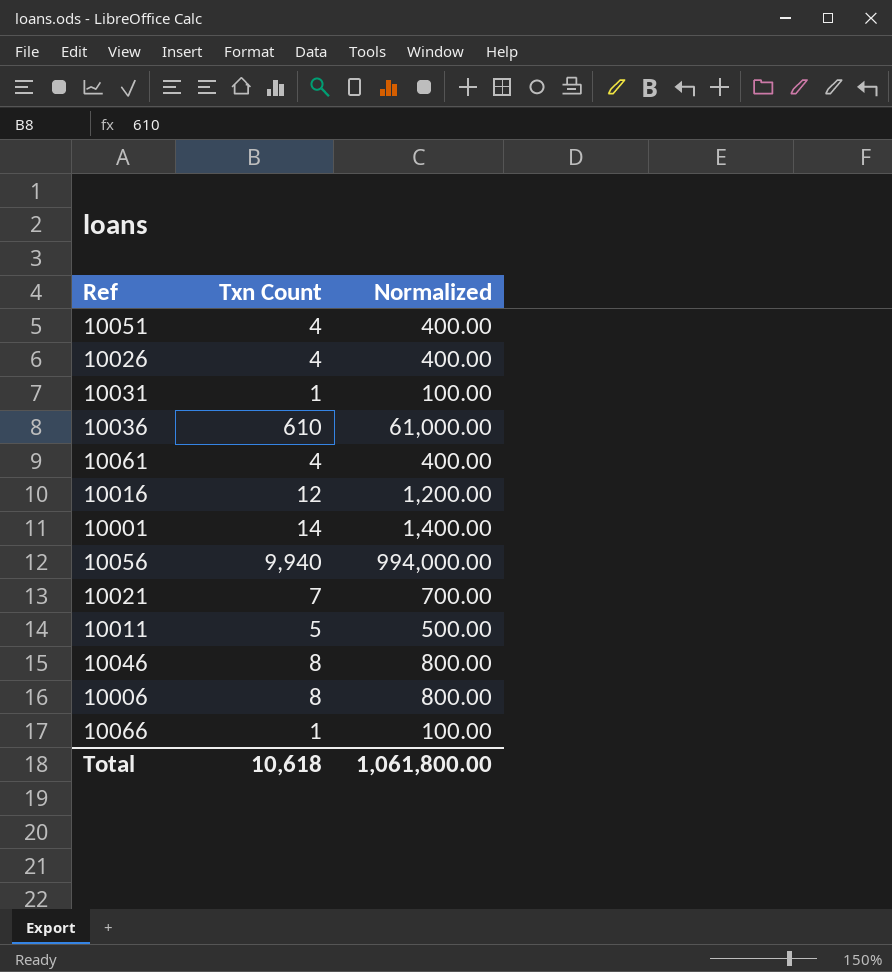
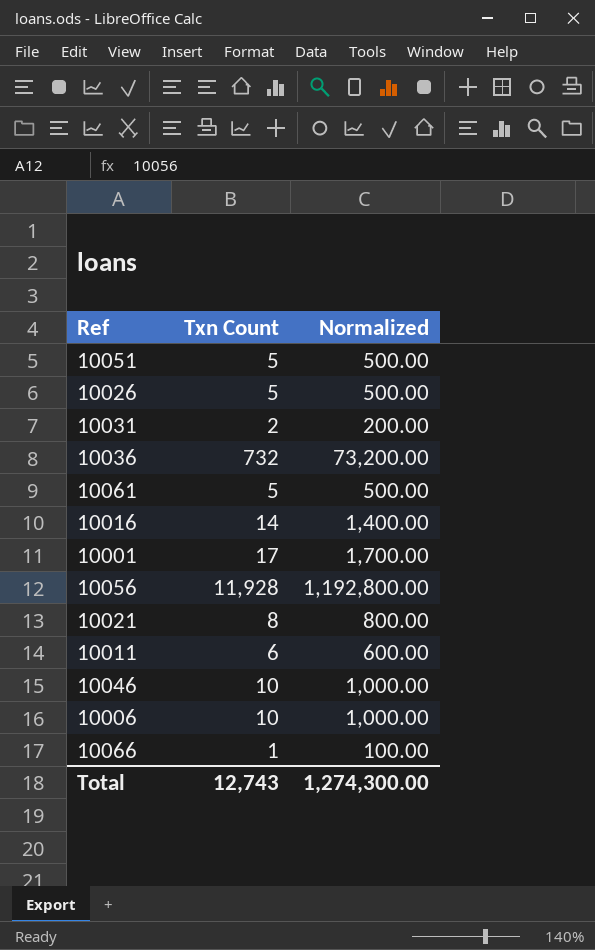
10051 | Txn Count: 4 -> 5
10051 | Normalized: 400.00 -> 500.00
10026 | Txn Count: 4 -> 5
10026 | Normalized: 400.00 -> 500.00
10031 | Txn Count: 1 -> 2
10031 | Normalized: 100.00 -> 200.00
10036 | Txn Count: 610 -> 732
10036 | Normalized: 61,000.00 -> 73,200.00
10061 | Txn Count: 4 -> 5
10061 | Normalized: 400.00 -> 500.00
10016 | Txn Count: 12 -> 14
10016 | Normalized: 1,200.00 -> 1,400.00
10001 | Txn Count: 14 -> 17
10001 | Normalized: 1,400.00 -> 1,700.00
10056 | Txn Count: 9,940 -> 11,928
10056 | Normalized: 994,000.00 -> 1,192,800.00
10021 | Txn Count: 7 -> 8
10021 | Normalized: 700.00 -> 800.00
10011 | Txn Count: 5 -> 6
10011 | Normalized: 500.00 -> 600.00
10046 | Txn Count: 8 -> 10
10046 | Normalized: 800.00 -> 1,000.00
10006 | Txn Count: 8 -> 10
10006 | Normalized: 800.00 -> 1,000.00
Total | Txn Count: 10,618 -> 12,743
Total | Normalized: 1,061,800.00 -> 1,274,300.00

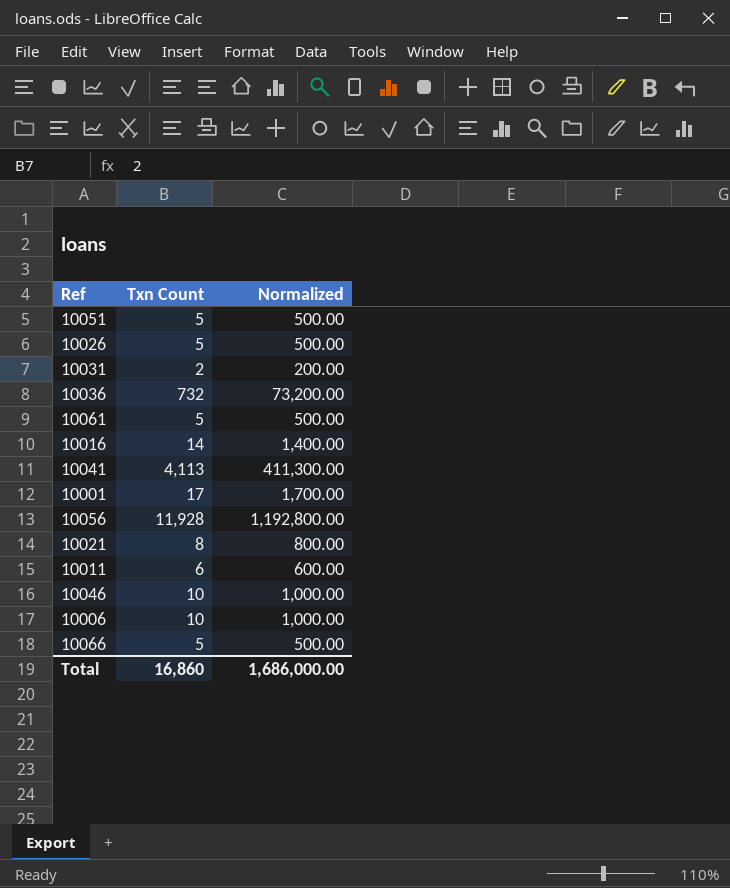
row 10041: none -> 4,113 | 411,300.00
10066 | Txn Count: 1 -> 5
10066 | Normalized: 100.00 -> 500.00
Total | Txn Count: 12,743 -> 16,860
Total | Normalized: 1,274,300.00 -> 1,686,000.00

